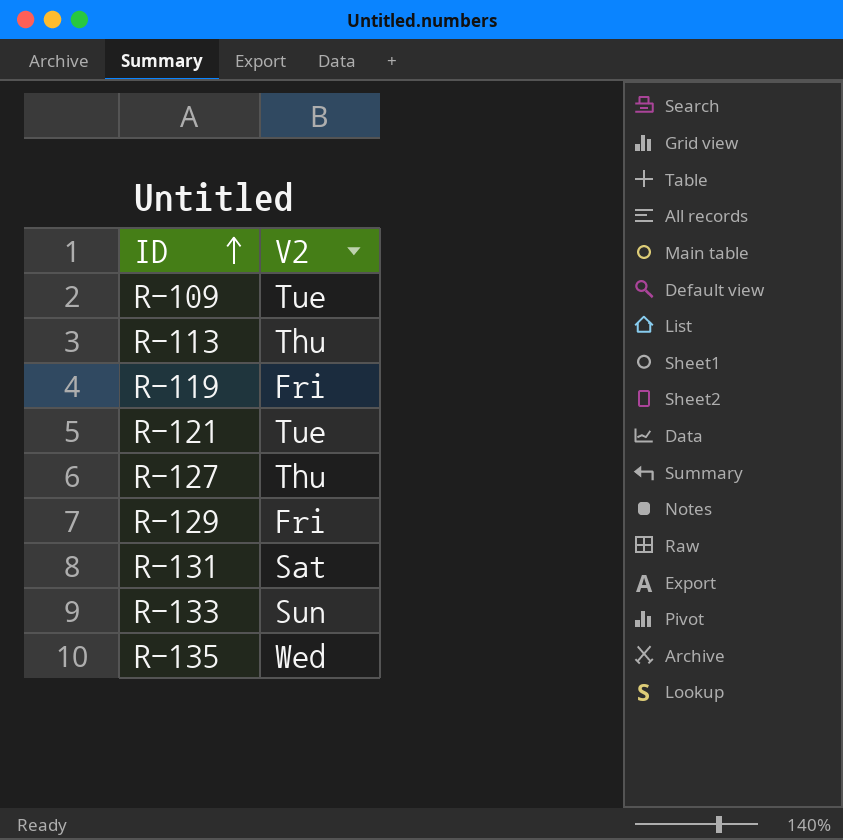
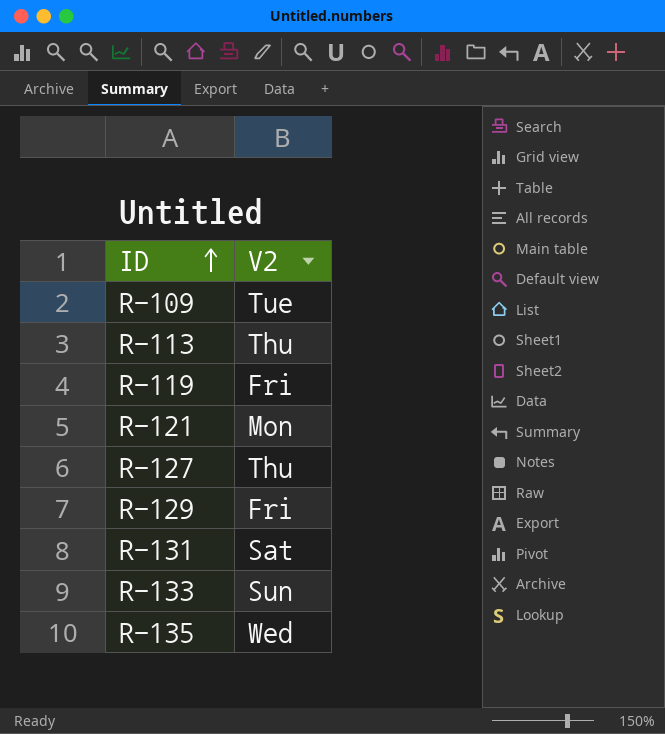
R-121 | V2: Tue -> Mon

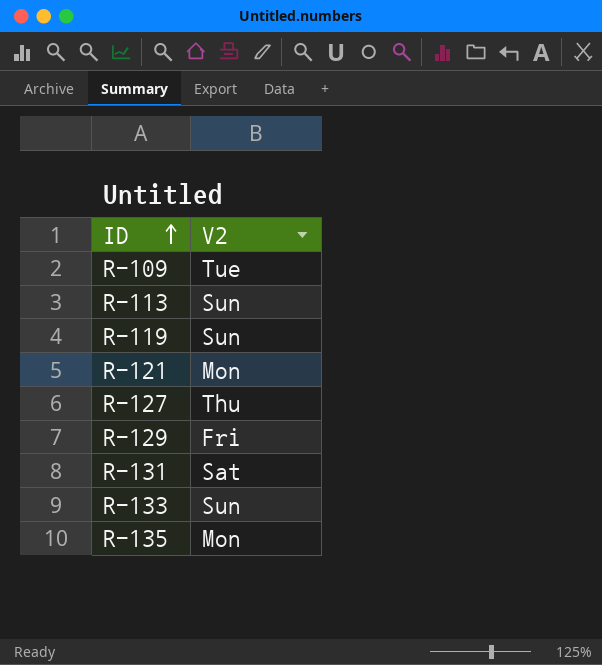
R-113 | V2: Thu -> Sun
R-119 | V2: Fri -> Sun
R-135 | V2: Wed -> Mon

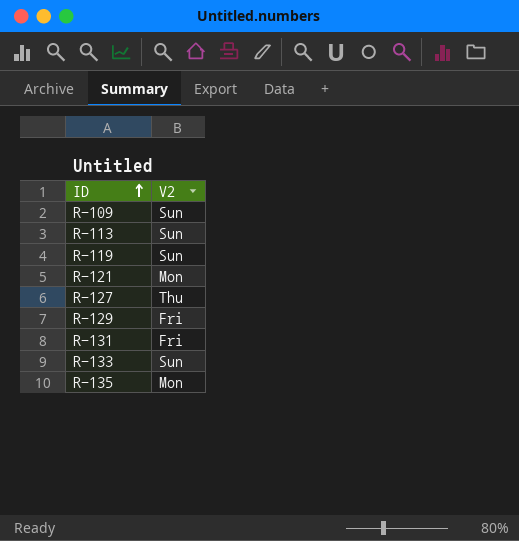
R-109 | V2: Tue -> Sun
R-131 | V2: Sat -> Fri

